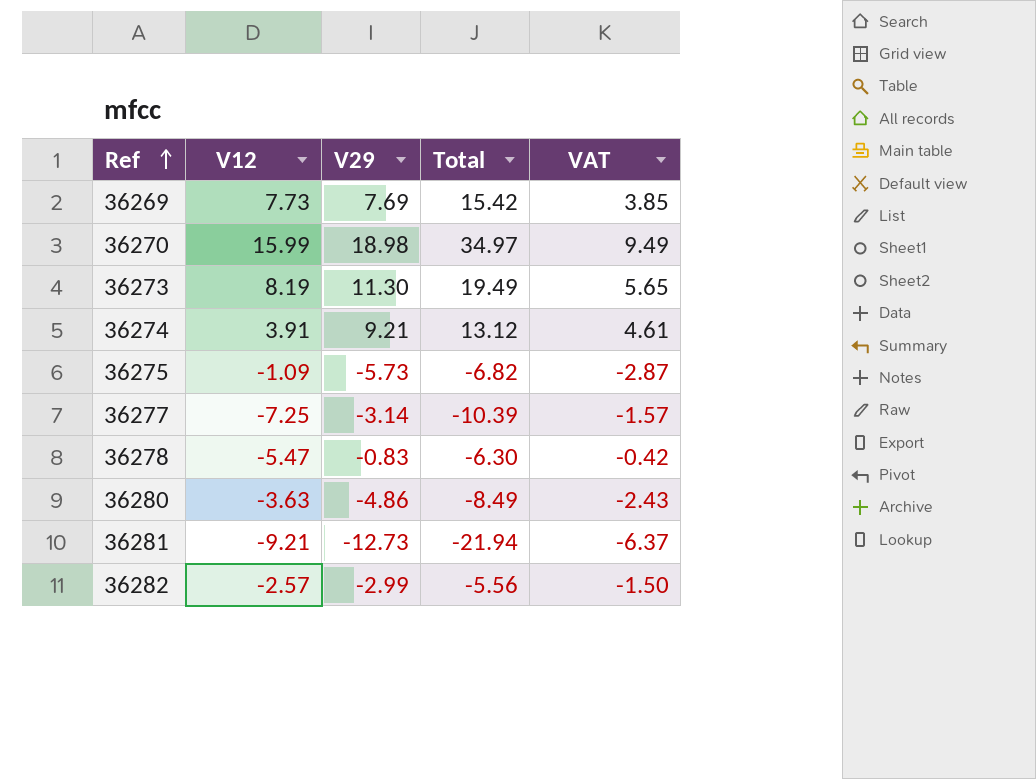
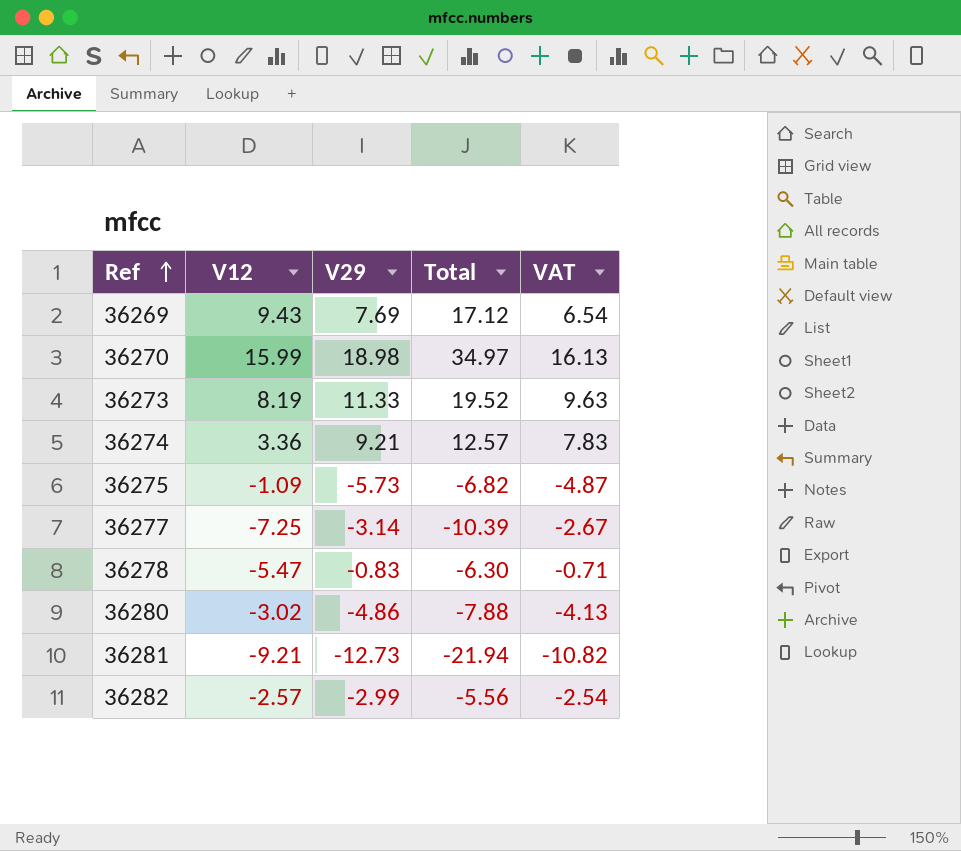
column VAT | formula: [V29] * 0.5 -> [V29] * 0.85
36269 | V12: 7.73 -> 9.43
36269 | Total: 15.42 -> 17.12
36273 | V29: 11.30 -> 11.33
36273 | Total: 19.49 -> 19.52
36274 | V12: 3.91 -> 3.36
36274 | Total: 13.12 -> 12.57
36280 | V12: -3.63 -> -3.02
36280 | Total: -8.49 -> -7.88

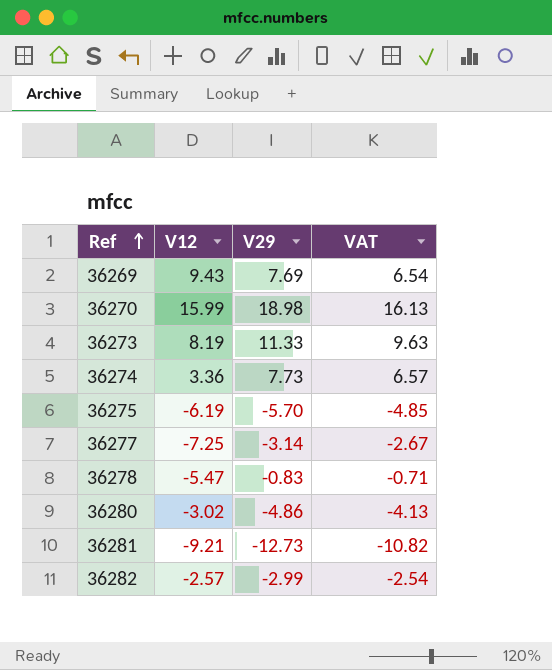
column Total | formula: [V12] + [V29] -> none
36274 | V29: 9.21 -> 7.73
36274 | VAT: 7.83 -> 6.57
36275 | V12: -1.09 -> -6.19
36275 | V29: -5.73 -> -5.70
36275 | VAT: -4.87 -> -4.85

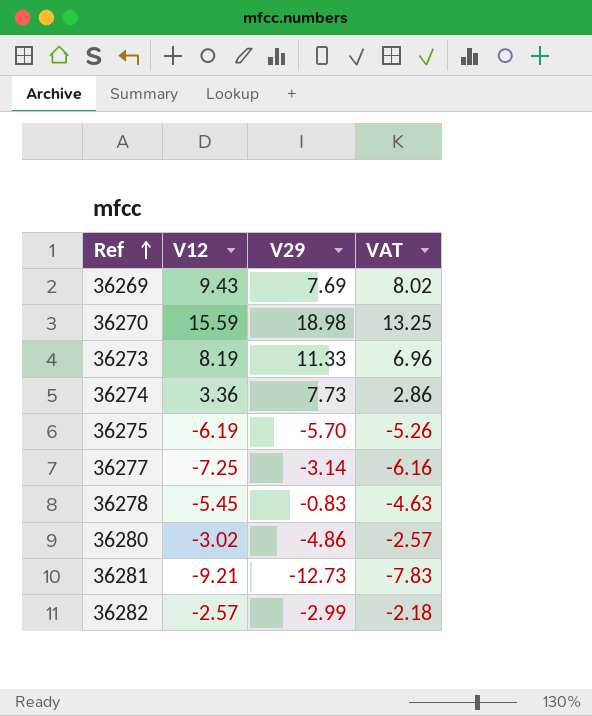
column VAT | formula: [V29] * 0.85 -> [V12] * 0.85
36270 | V12: 15.99 -> 15.59
36278 | V12: -5.47 -> -5.45

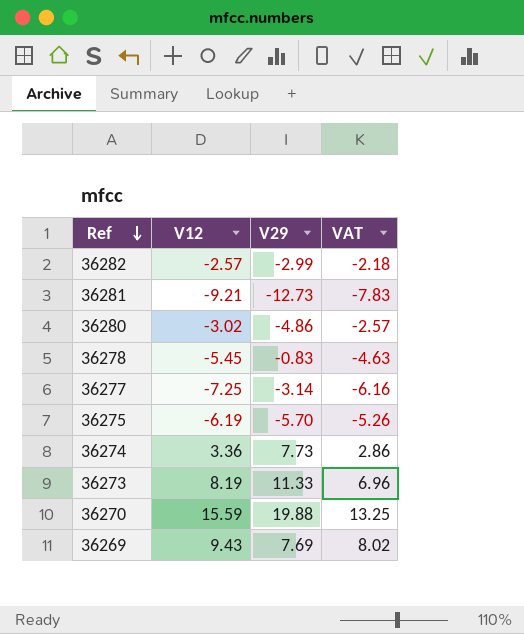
row order: Ref ascending -> Ref descending
36270 | V29: 18.98 -> 19.88

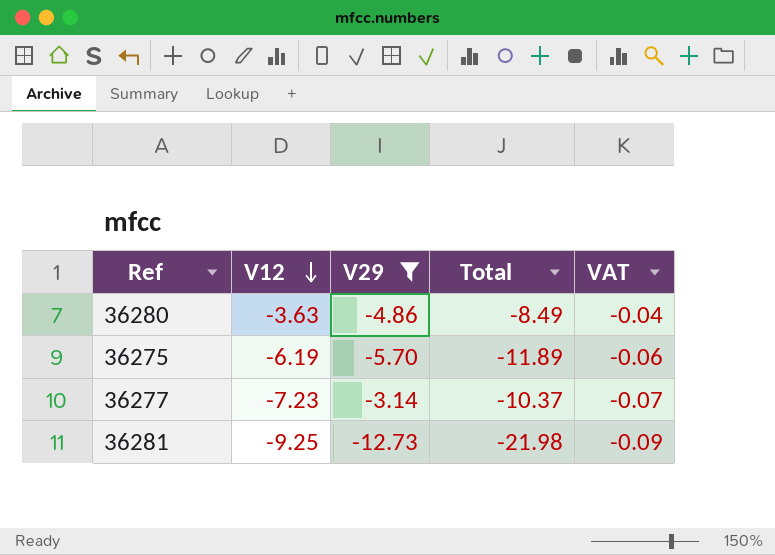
filter: none -> V29 <= -3.14
row order: Ref descending -> V12 descending
column Total | formula: none -> [V12] + [V29]
column VAT | formula: [V12] * 0.85 -> [V12] * 0.01
36280 | V12: -3.02 -> -3.63
36277 | V12: -7.25 -> -7.23
36281 | V12: -9.21 -> -9.25

